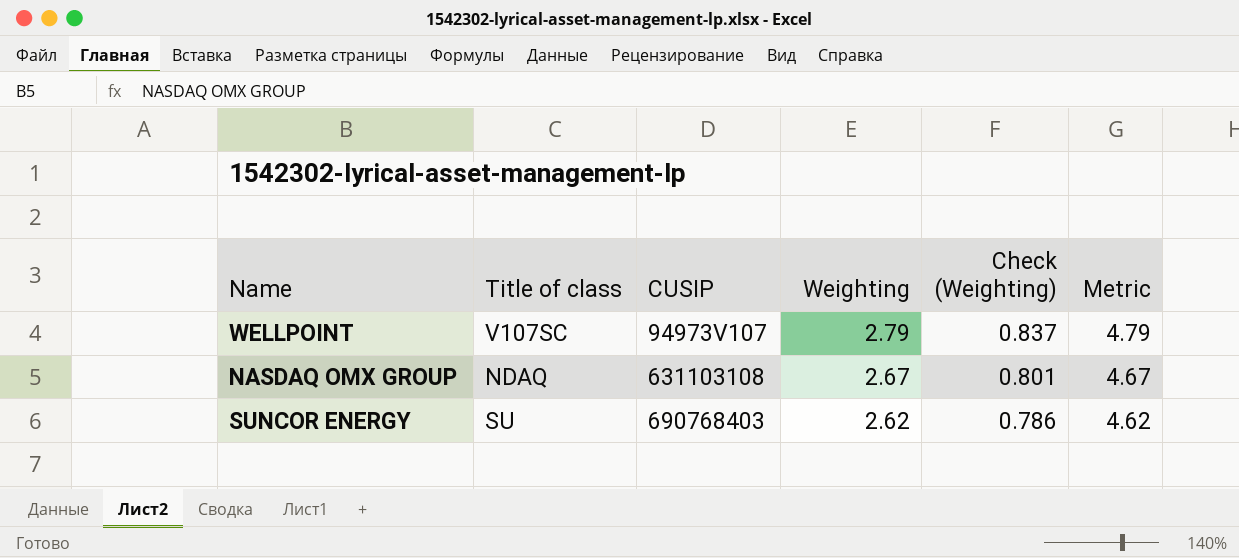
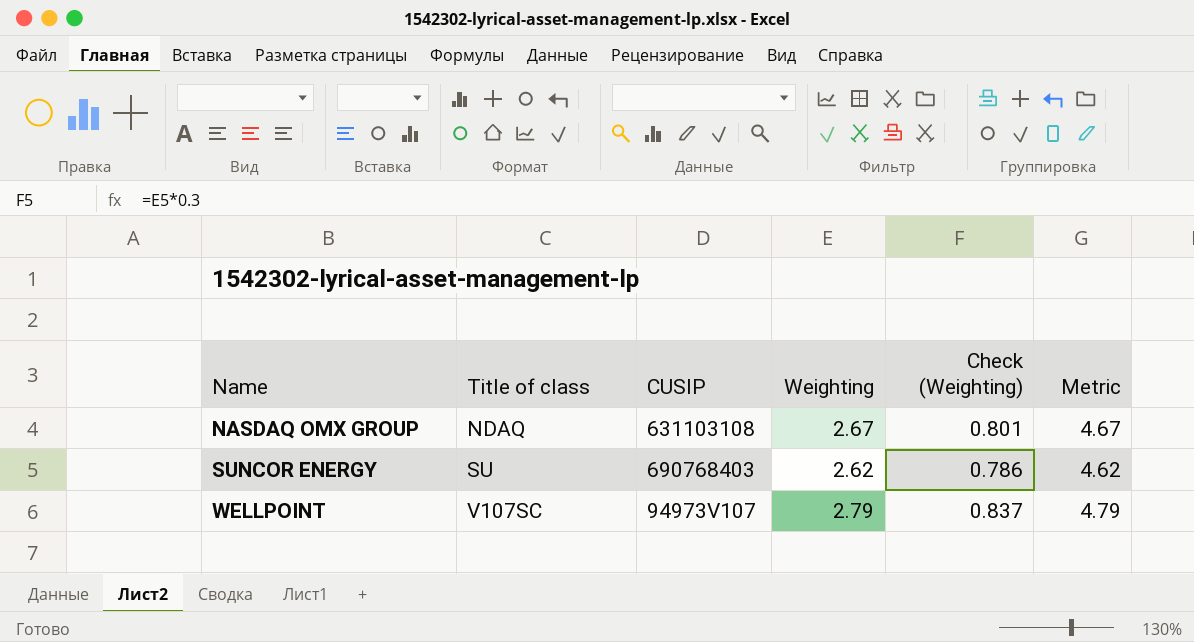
row order: CUSIP ascending -> Name ascending

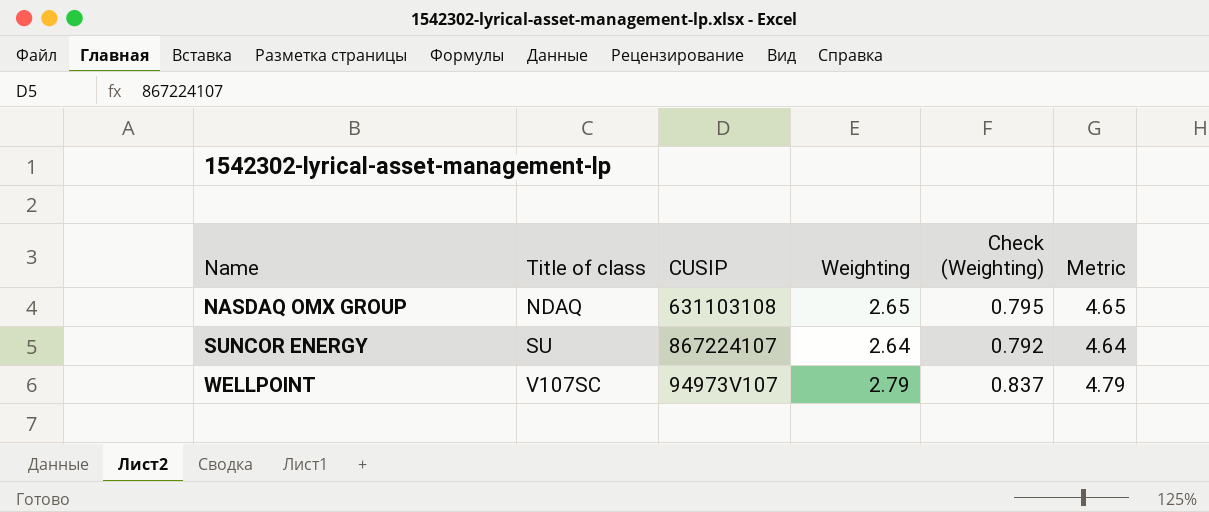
NASDAQ OMX GROUP | Weighting: 2.67 -> 2.65
NASDAQ OMX GROUP | Check (Weighting): 0.801 -> 0.795
NASDAQ OMX GROUP | Metric: 4.67 -> 4.65
SUNCOR ENERGY | CUSIP: 690768403 -> 867224107
SUNCOR ENERGY | Weighting: 2.62 -> 2.64
SUNCOR ENERGY | Check (Weighting): 0.786 -> 0.792
SUNCOR ENERGY | Metric: 4.62 -> 4.64

